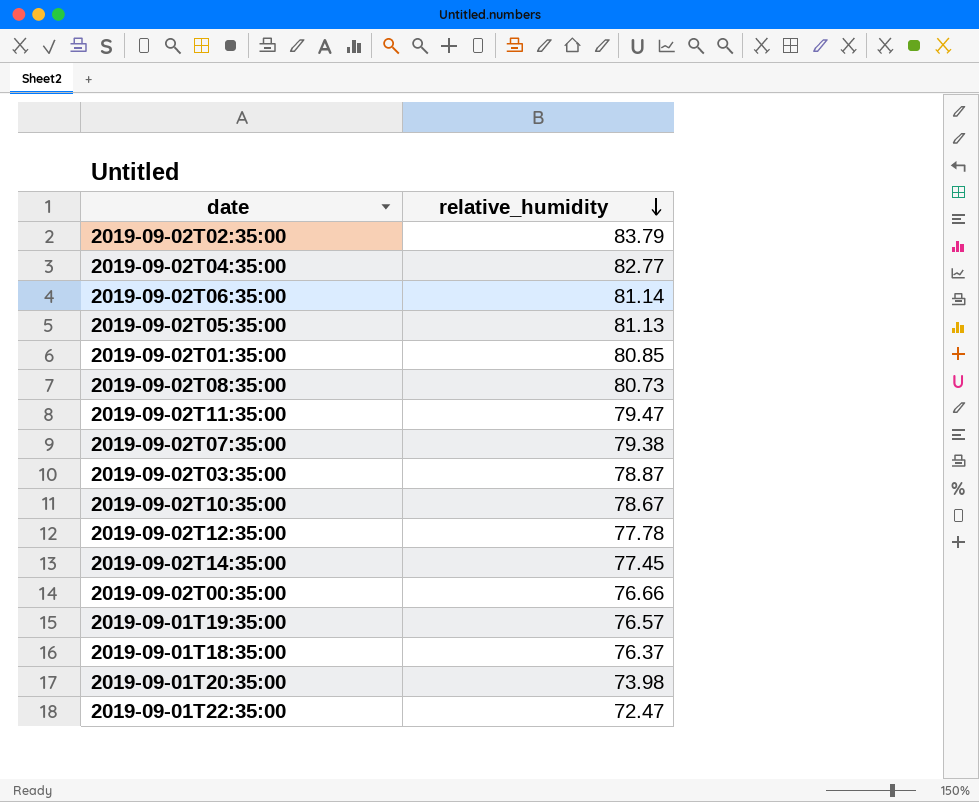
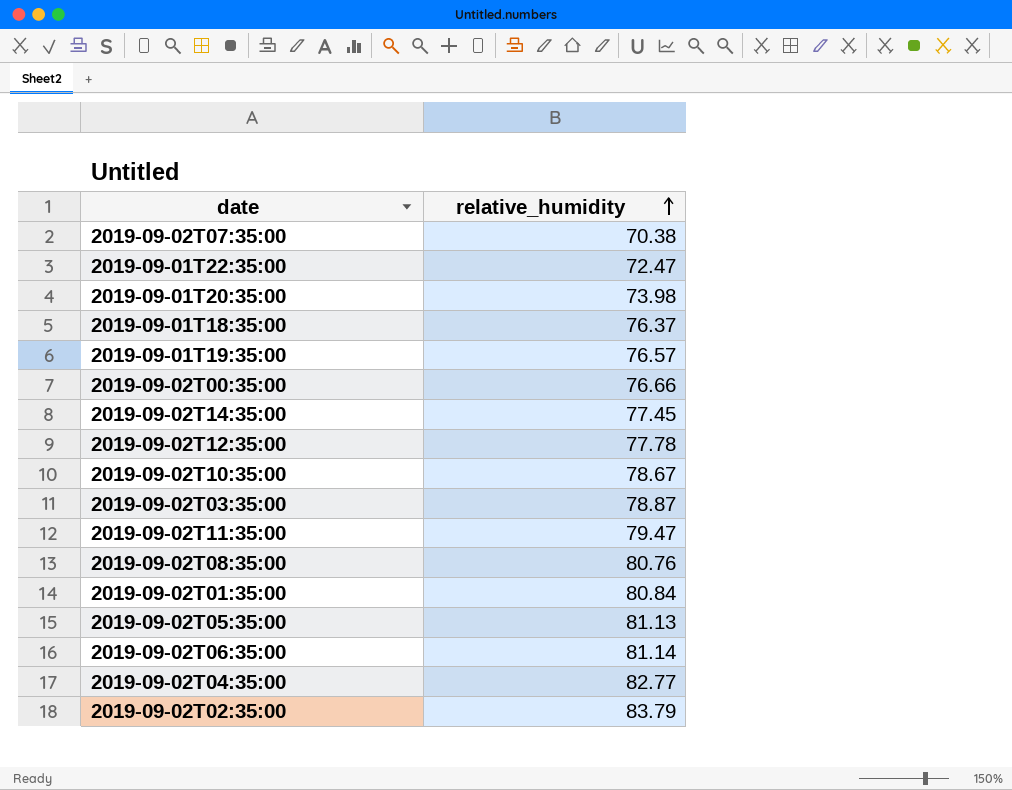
row order: relative_humidity descending -> relative_humidity ascending
2019-09-02T07:35:00 | relative_humidity: 79.38 -> 70.38
2019-09-02T08:35:00 | relative_humidity: 80.73 -> 80.76
2019-09-02T01:35:00 | relative_humidity: 80.85 -> 80.84

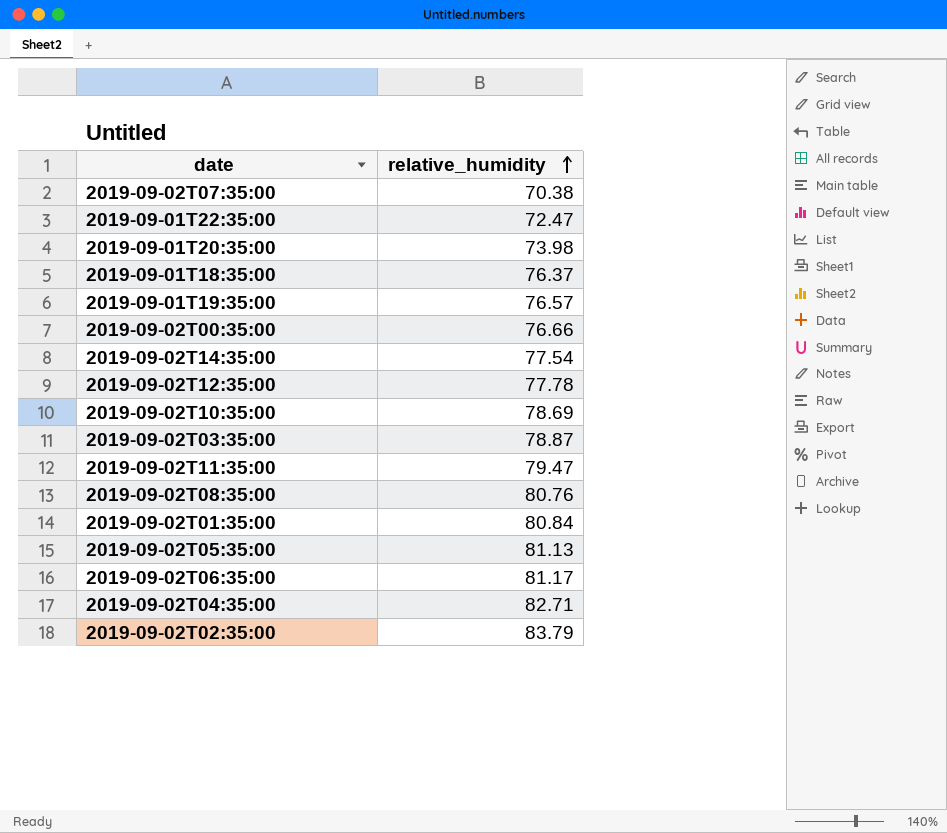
2019-09-02T14:35:00 | relative_humidity: 77.45 -> 77.54
2019-09-02T10:35:00 | relative_humidity: 78.67 -> 78.69
2019-09-02T06:35:00 | relative_humidity: 81.14 -> 81.17
2019-09-02T04:35:00 | relative_humidity: 82.77 -> 82.71

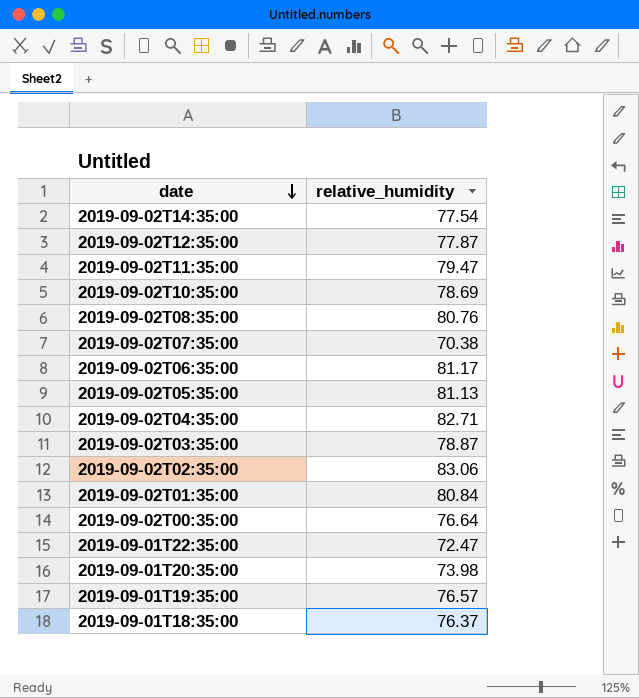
row order: relative_humidity ascending -> date descending
2019-09-02T12:35:00 | relative_humidity: 77.78 -> 77.87
2019-09-02T02:35:00 | relative_humidity: 83.79 -> 83.06
2019-09-02T00:35:00 | relative_humidity: 76.66 -> 76.64

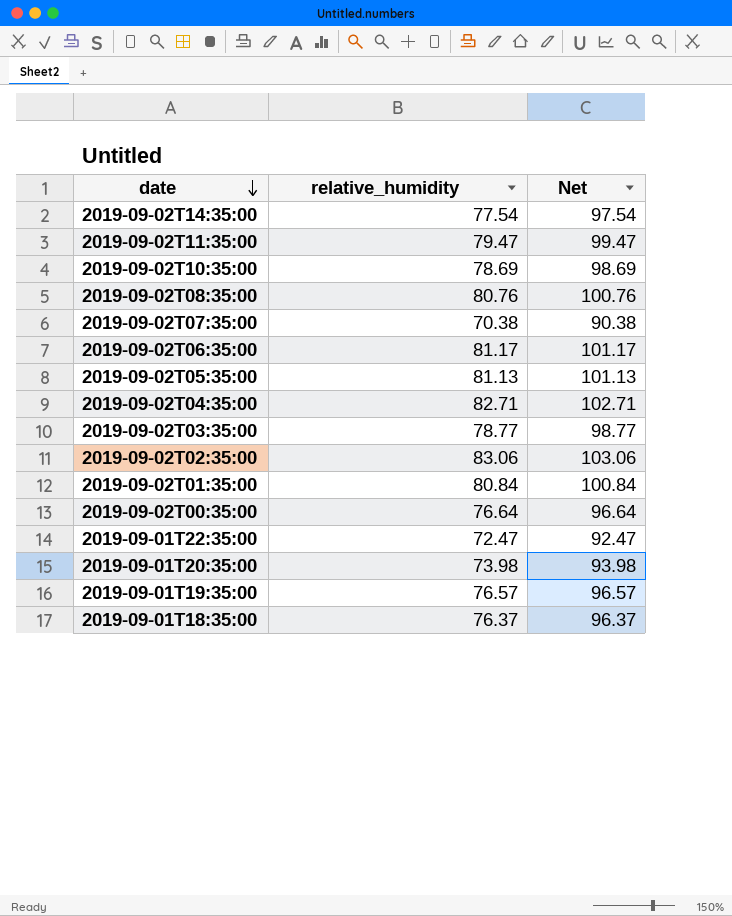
column Net | formula: none -> [relative_humidity] + 20
row 2019-09-02T12:35:00: 77.87 -> none
2019-09-02T03:35:00 | relative_humidity: 78.87 -> 78.77

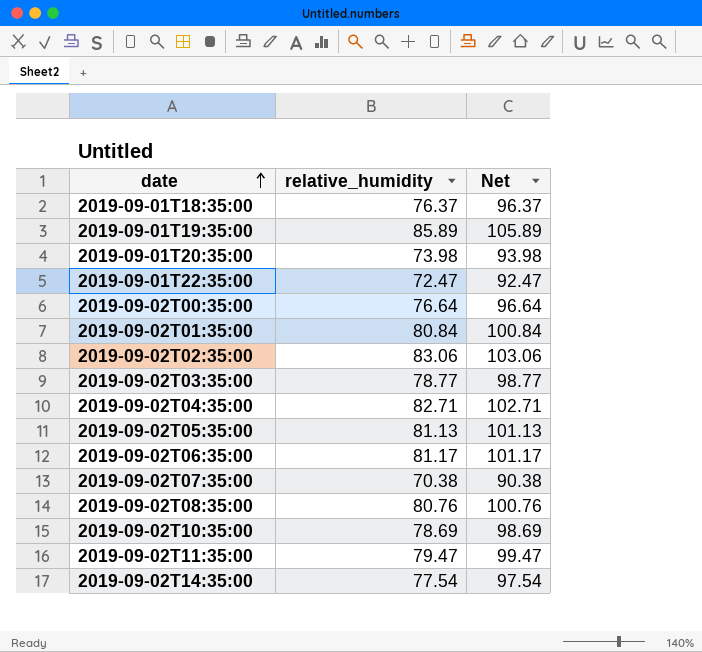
row order: date descending -> date ascending
2019-09-01T19:35:00 | relative_humidity: 76.57 -> 85.89
2019-09-01T19:35:00 | Net: 96.57 -> 105.89

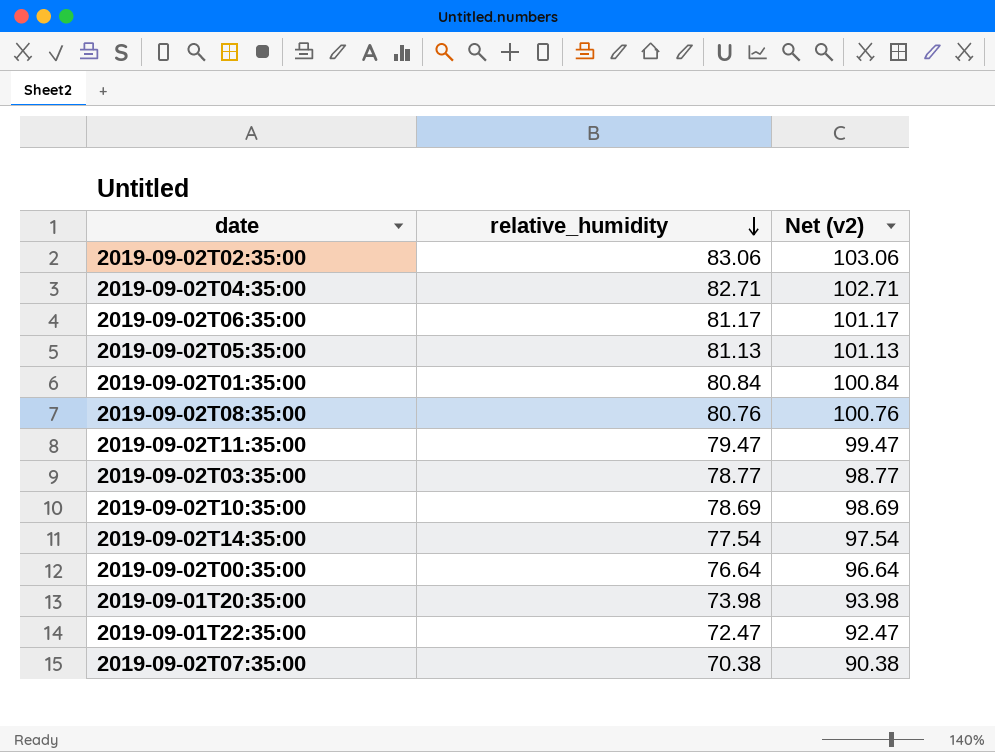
row order: date ascending -> relative_humidity descending
column name: Net -> Net (v2)
row 2019-09-01T18:35:00: 76.37 | 96.37 -> none
row 2019-09-01T19:35:00: 85.89 | 105.89 -> none

